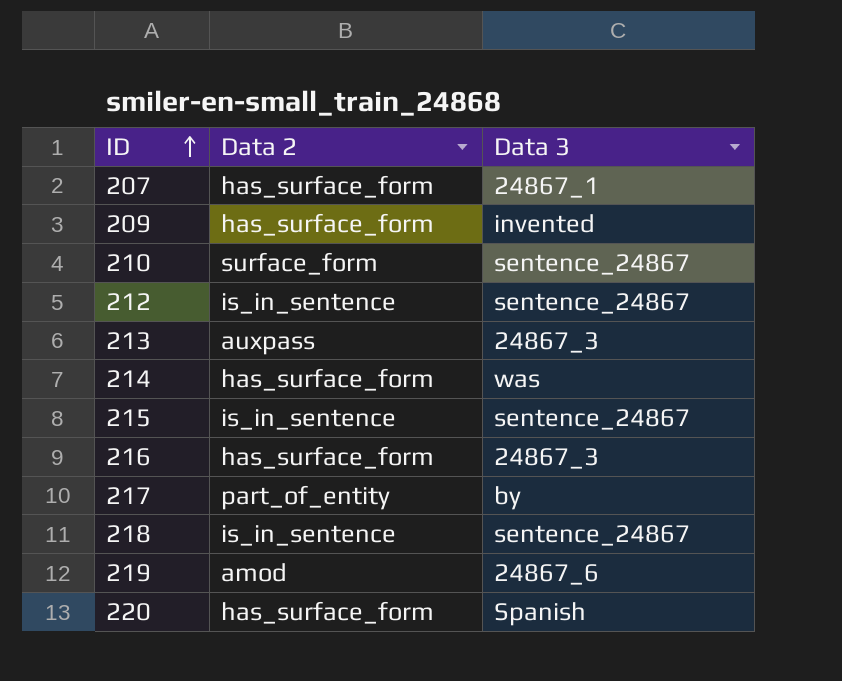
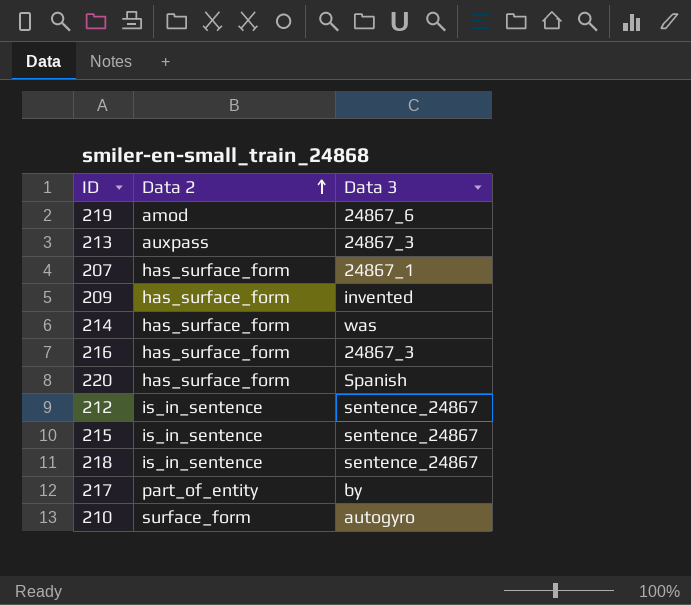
row order: ID ascending -> Data 2 ascending
210 | Data 3: sentence_24867 -> autogyro

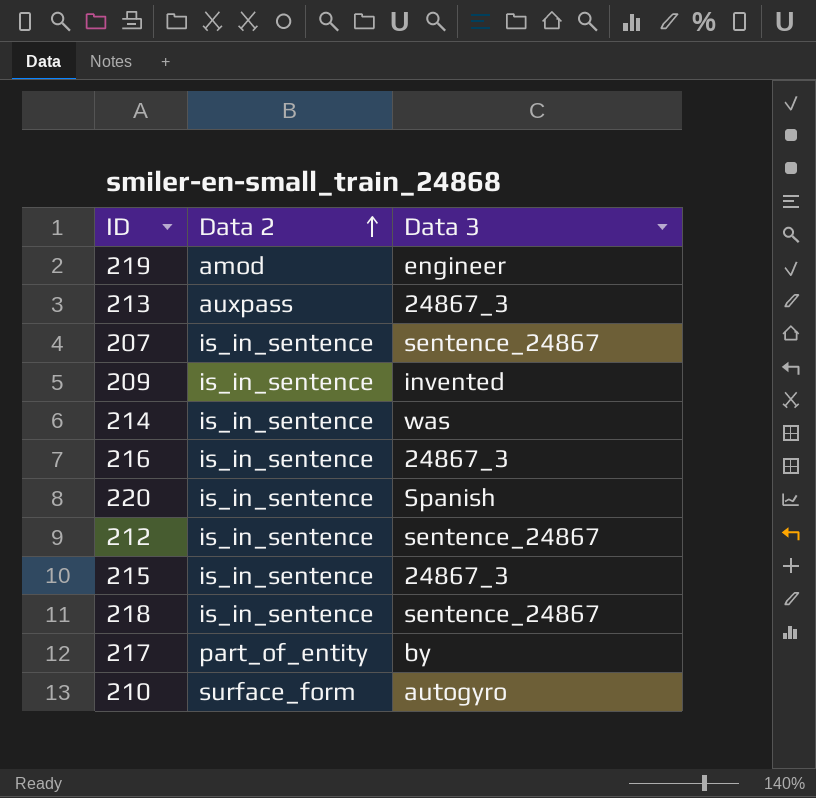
219 | Data 3: 24867_6 -> engineer
207 | Data 2: has_surface_form -> is_in_sentence
207 | Data 3: 24867_1 -> sentence_24867
209 | Data 2: has_surface_form -> is_in_sentence
214 | Data 2: has_surface_form -> is_in_sentence
216 | Data 2: has_surface_form -> is_in_sentence
220 | Data 2: has_surface_form -> is_in_sentence
215 | Data 3: sentence_24867 -> 24867_3

